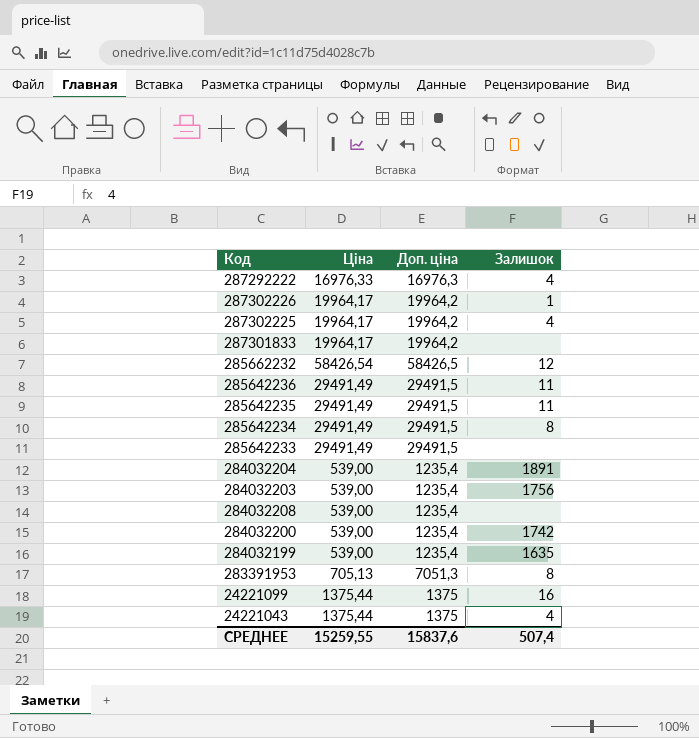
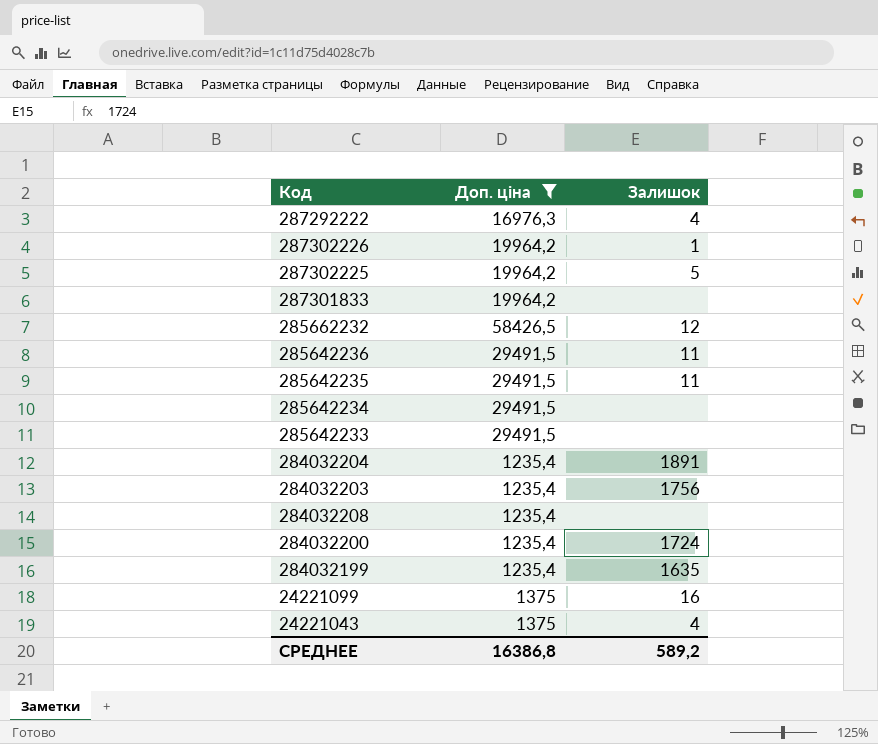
filter: none -> Доп. ціна != 7051,3
column Ціна | position: 2 -> none
287302225 | Залишок: 4 -> 5
285642234 | Залишок: 8 -> none
284032200 | Залишок: 1742 -> 1724
СРЕДНЕЕ | Доп. ціна: 15837,6 -> 16386,8
СРЕДНЕЕ | Залишок: 507,4 -> 589,2

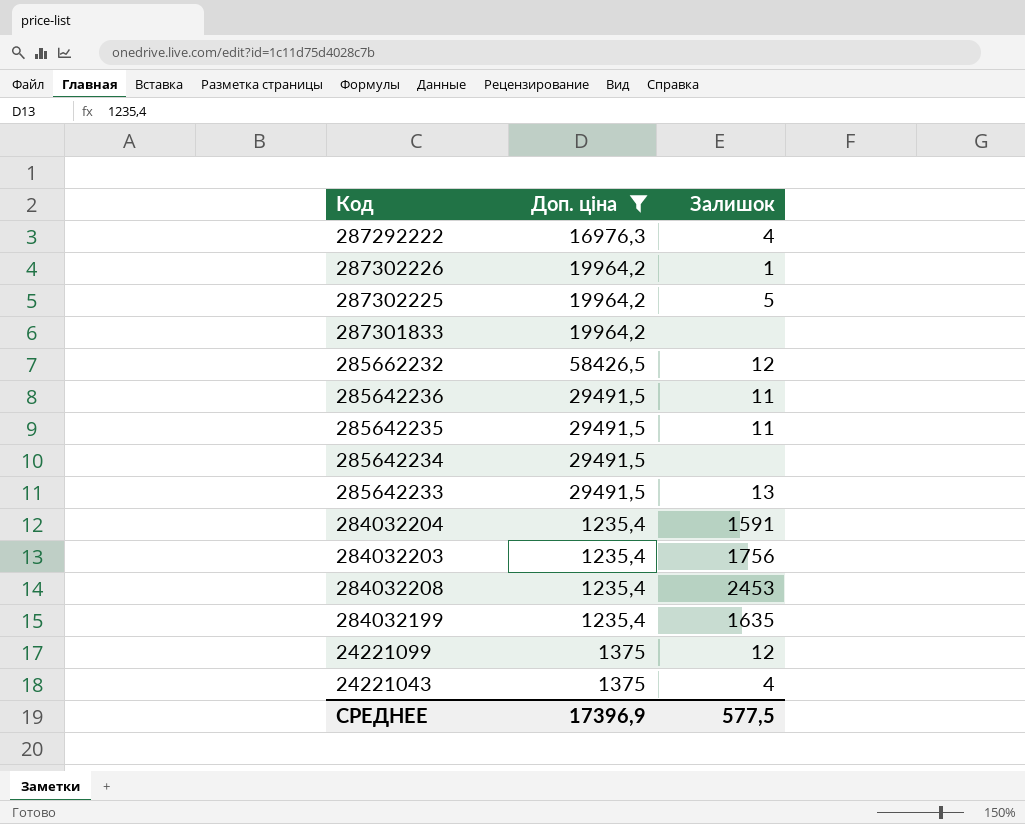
row 284032200: 1235,4 | 1724 -> none
285642233 | Залишок: none -> 13
284032204 | Залишок: 1891 -> 1591
284032208 | Залишок: none -> 2453
24221099 | Залишок: 16 -> 12
СРЕДНЕЕ | Доп. ціна: 16386,8 -> 17396,9
СРЕДНЕЕ | Залишок: 589,2 -> 577,5

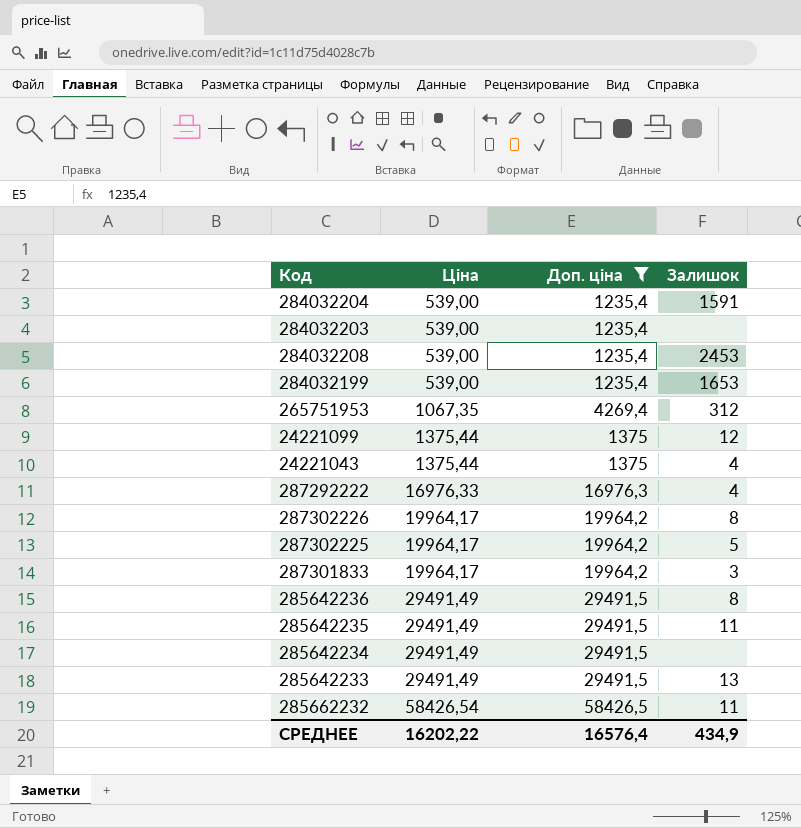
row order: none -> Ціна ascending
column Ціна | position: none -> 2
284032203 | Залишок: 1756 -> none
284032199 | Залишок: 1635 -> 1653
row 265751953: none -> 1067,35 | 4269,4 | 312
287302226 | Залишок: 1 -> 8
287301833 | Залишок: none -> 3
285642236 | Залишок: 11 -> 8
285662232 | Залишок: 12 -> 11
СРЕДНЕЕ | Доп. ціна: 17396,9 -> 16576,4
СРЕДНЕЕ | Залишок: 577,5 -> 434,9

